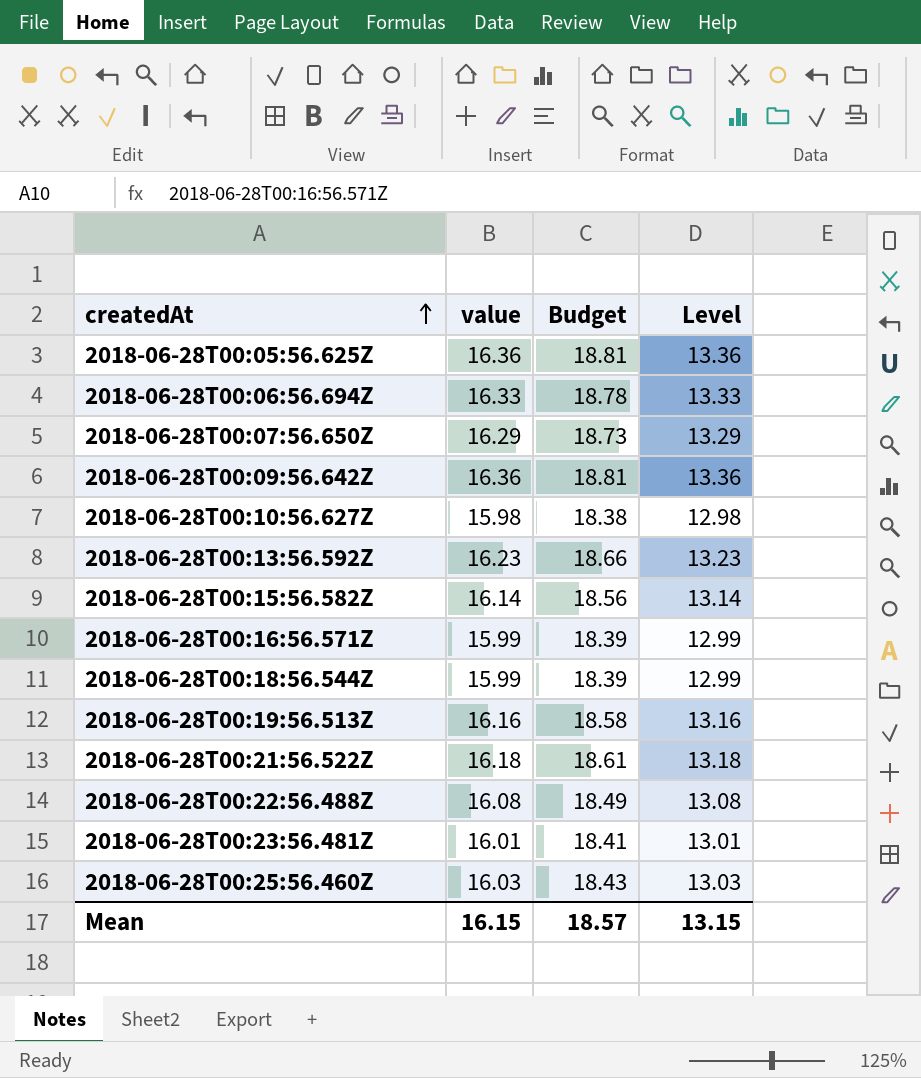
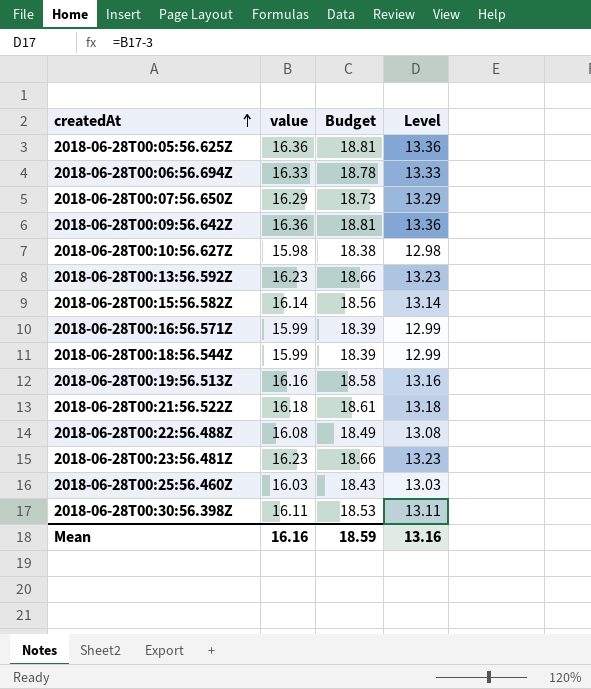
2018-06-28T00:23:56.481Z | value: 16.01 -> 16.23
2018-06-28T00:23:56.481Z | Budget: 18.41 -> 18.66
2018-06-28T00:23:56.481Z | Level: 13.01 -> 13.23
row 2018-06-28T00:30:56.398Z: none -> 16.11 | 18.53 | 13.11
Mean | value: 16.15 -> 16.16
Mean | Budget: 18.57 -> 18.59
Mean | Level: 13.15 -> 13.16

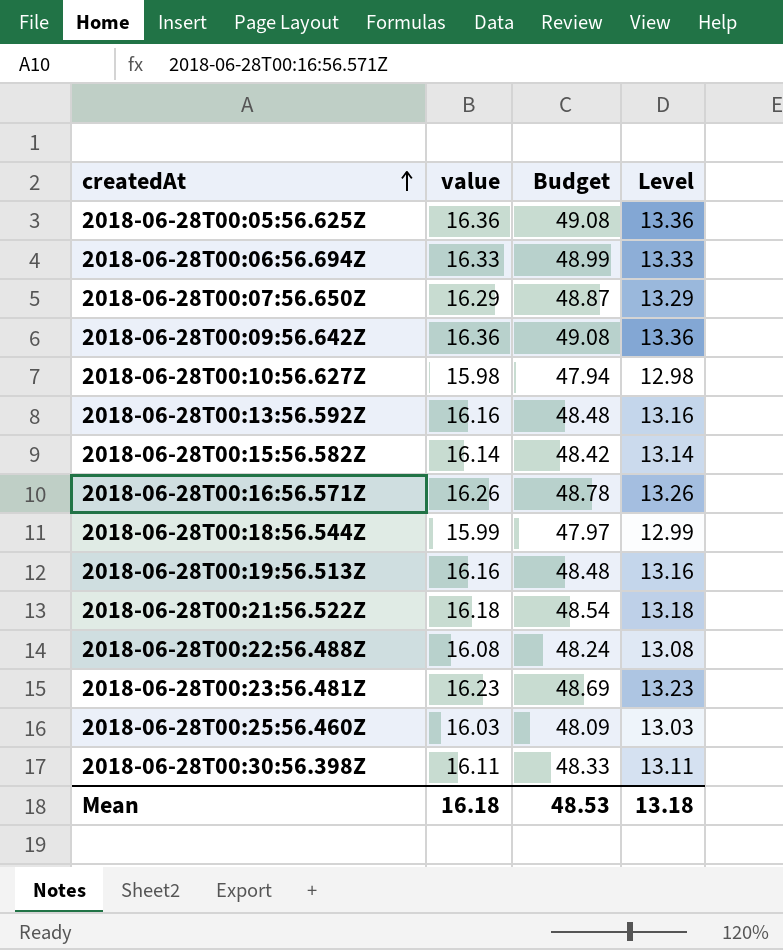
column Budget | formula: [value] * 1.15 -> [value] * 3
2018-06-28T00:13:56.592Z | value: 16.23 -> 16.16
2018-06-28T00:13:56.592Z | Level: 13.23 -> 13.16
2018-06-28T00:16:56.571Z | value: 15.99 -> 16.26
2018-06-28T00:16:56.571Z | Level: 12.99 -> 13.26
Mean | value: 16.16 -> 16.18
Mean | Budget: 18.59 -> 48.53
Mean | Level: 13.16 -> 13.18

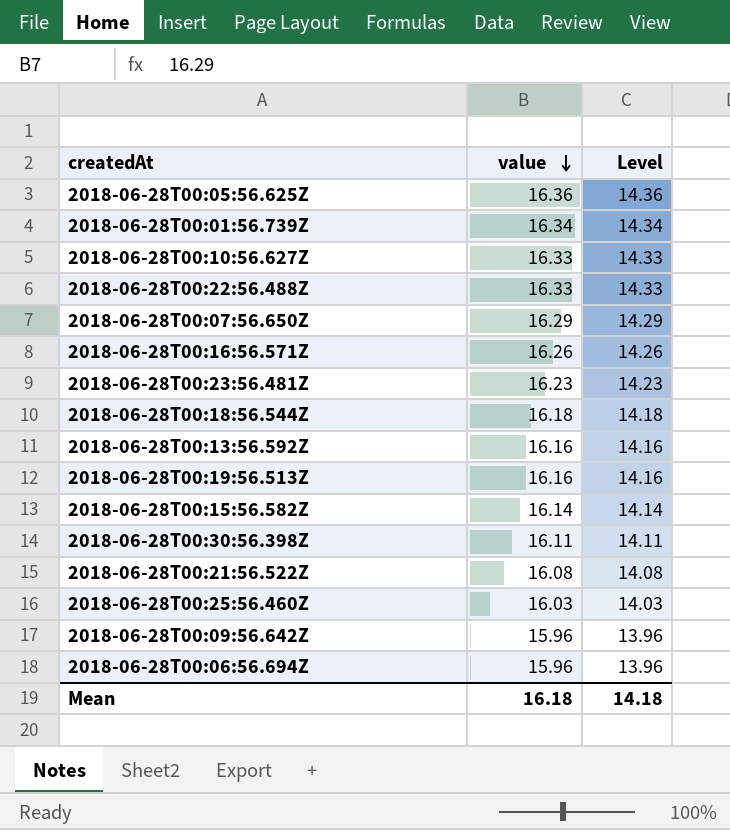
row order: createdAt ascending -> value descending
column Budget | formula: [value] * 3 -> none
column Level | formula: [value] - 3 -> [value] - 2
row 2018-06-28T00:01:56.739Z: none -> 16.34 | 14.34
2018-06-28T00:10:56.627Z | value: 15.98 -> 16.33
2018-06-28T00:22:56.488Z | value: 16.08 -> 16.33
2018-06-28T00:18:56.544Z | value: 15.99 -> 16.18
2018-06-28T00:21:56.522Z | value: 16.18 -> 16.08
2018-06-28T00:09:56.642Z | value: 16.36 -> 15.96
2018-06-28T00:06:56.694Z | value: 16.33 -> 15.96
Mean | Level: 13.18 -> 14.18

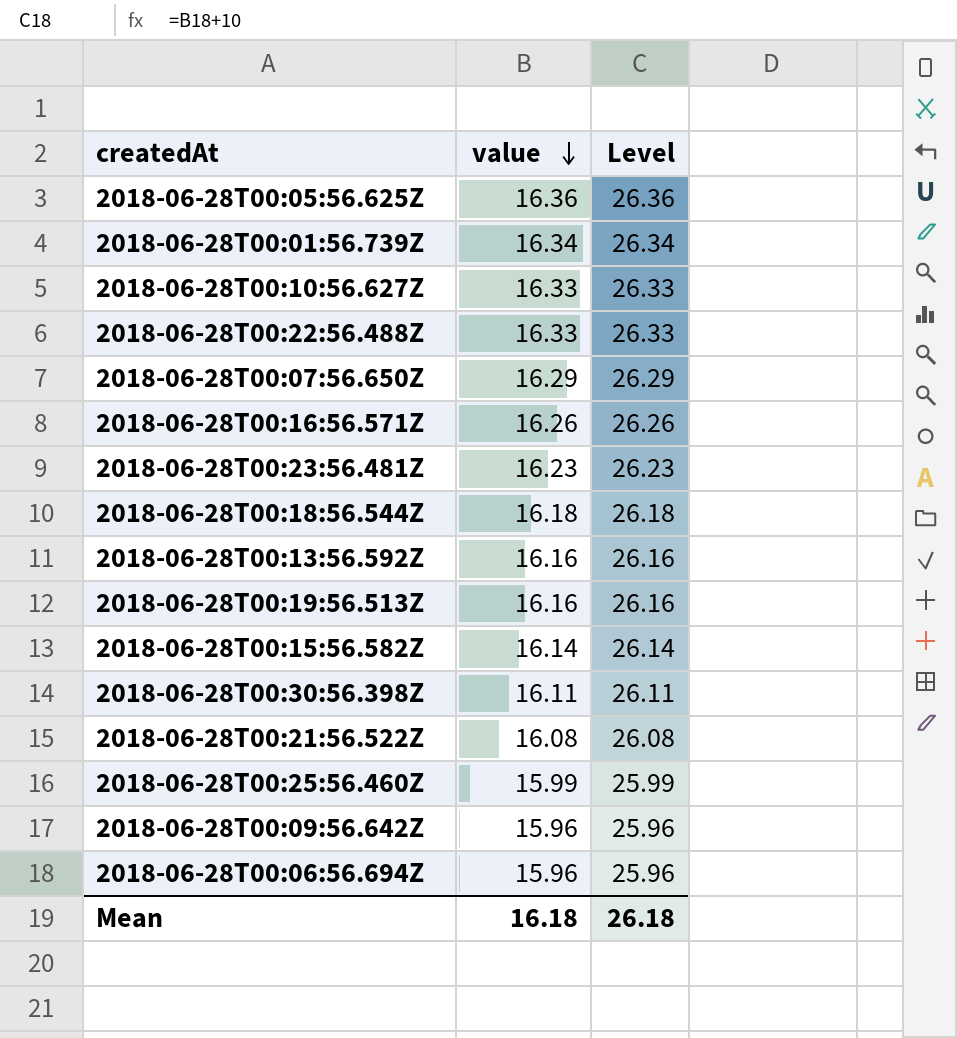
column Level | formula: [value] - 2 -> [value] + 10
2018-06-28T00:25:56.460Z | value: 16.03 -> 15.99
Mean | Level: 14.18 -> 26.18

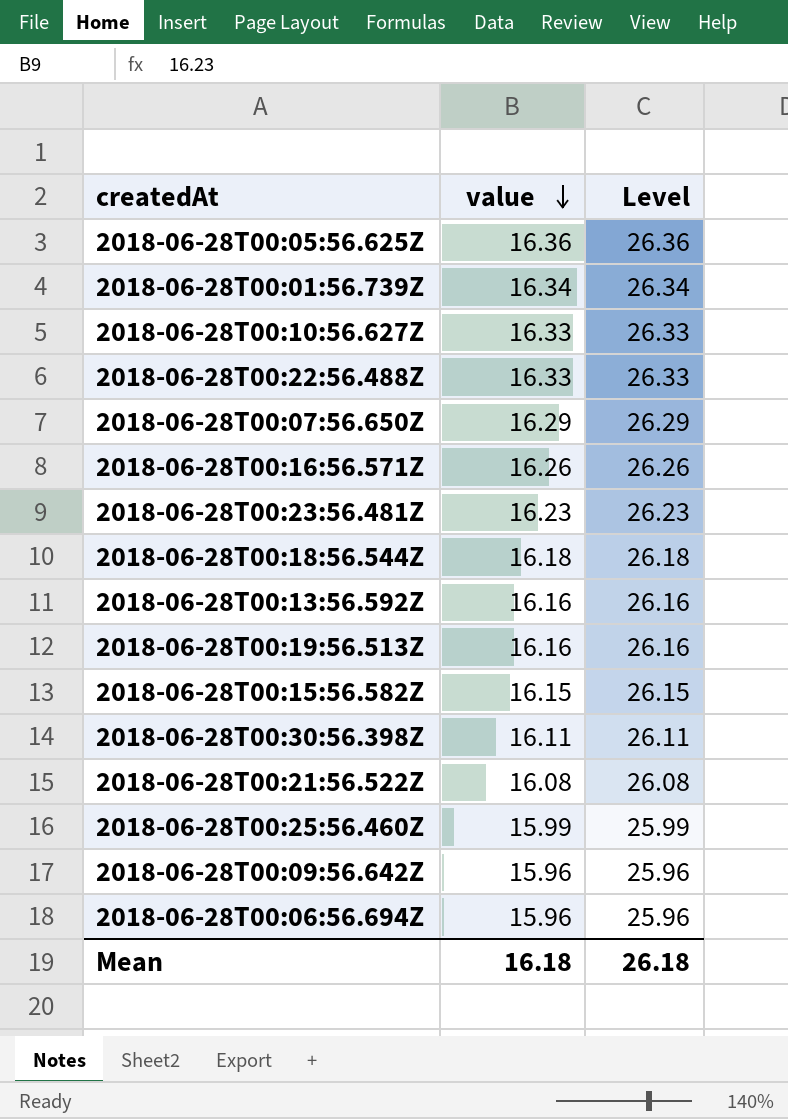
2018-06-28T00:15:56.582Z | value: 16.14 -> 16.15
2018-06-28T00:15:56.582Z | Level: 26.14 -> 26.15

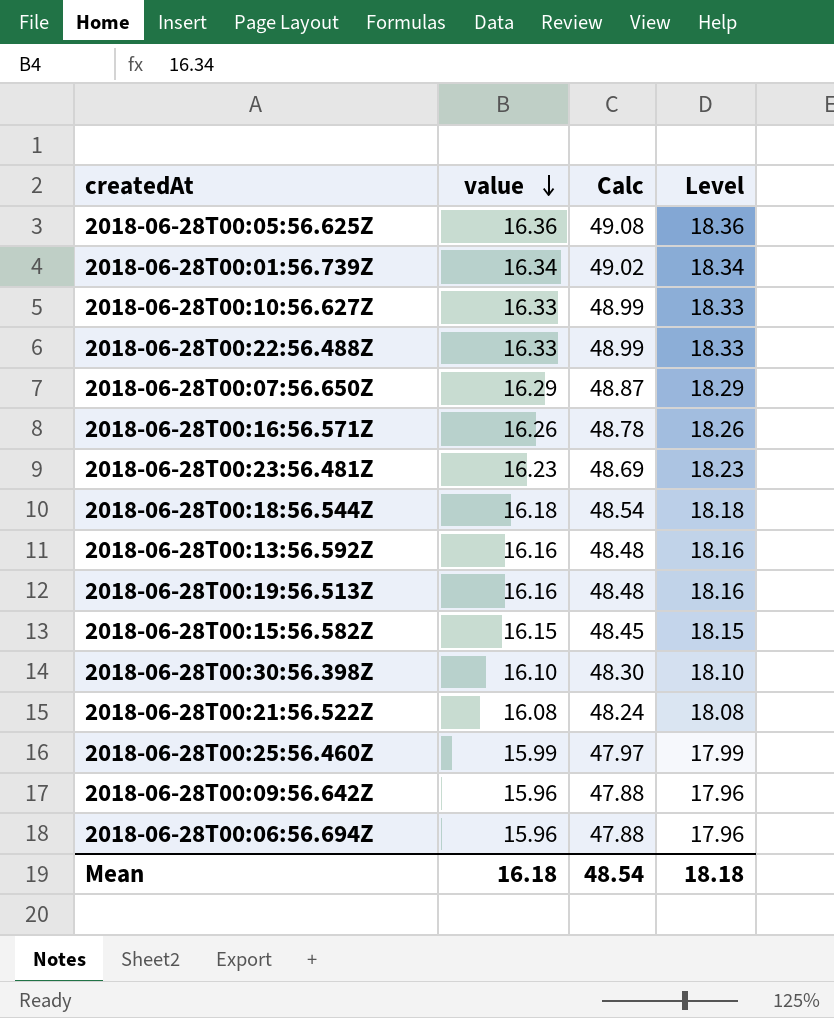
column Calc | formula: none -> [value] * 3
column Level | formula: [value] + 10 -> [value] + 2
2018-06-28T00:30:56.398Z | value: 16.11 -> 16.10
Mean | Level: 26.18 -> 18.18

